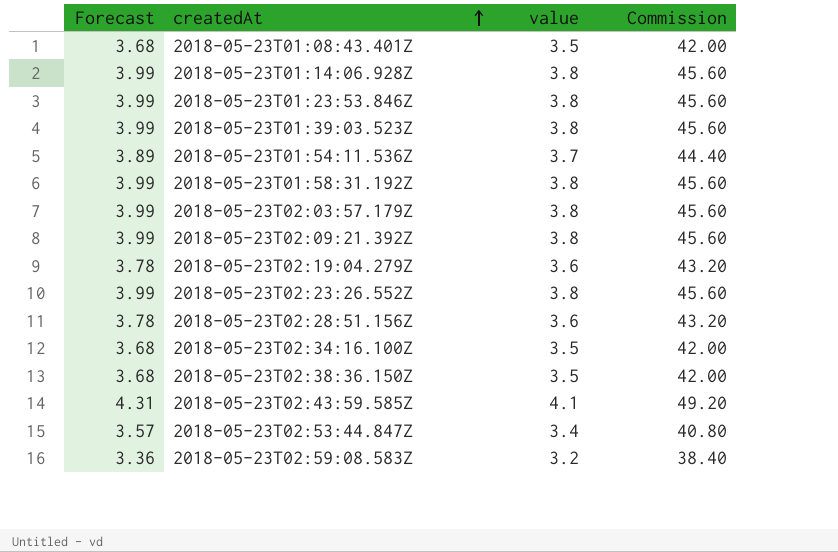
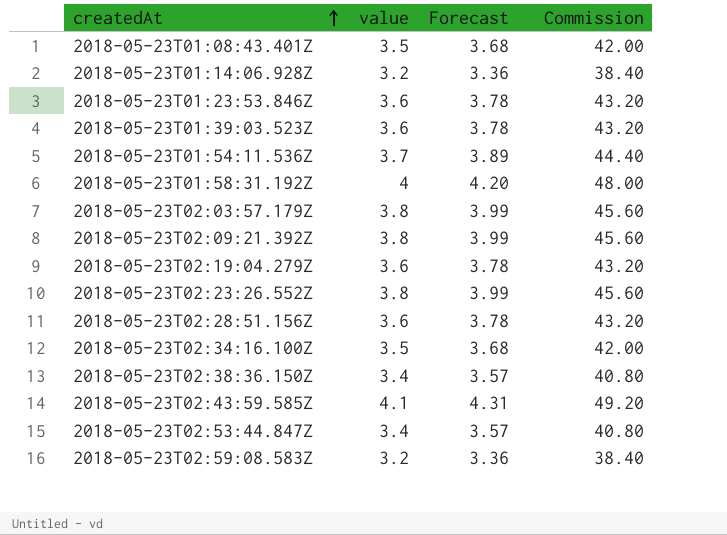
column Forecast | position: 1 -> 3
2018-05-23T01:14:06.928Z | value: 3.8 -> 3.2
2018-05-23T01:14:06.928Z | Forecast: 3.99 -> 3.36
2018-05-23T01:14:06.928Z | Commission: 45.60 -> 38.40
2018-05-23T01:23:53.846Z | value: 3.8 -> 3.6
2018-05-23T01:23:53.846Z | Forecast: 3.99 -> 3.78
2018-05-23T01:23:53.846Z | Commission: 45.60 -> 43.20
2018-05-23T01:39:03.523Z | value: 3.8 -> 3.6
2018-05-23T01:39:03.523Z | Forecast: 3.99 -> 3.78
2018-05-23T01:39:03.523Z | Commission: 45.60 -> 43.20
2018-05-23T01:58:31.192Z | value: 3.8 -> 4
2018-05-23T01:58:31.192Z | Forecast: 3.99 -> 4.20
2018-05-23T01:58:31.192Z | Commission: 45.60 -> 48.00
2018-05-23T02:38:36.150Z | value: 3.5 -> 3.4
2018-05-23T02:38:36.150Z | Forecast: 3.68 -> 3.57
2018-05-23T02:38:36.150Z | Commission: 42.00 -> 40.80

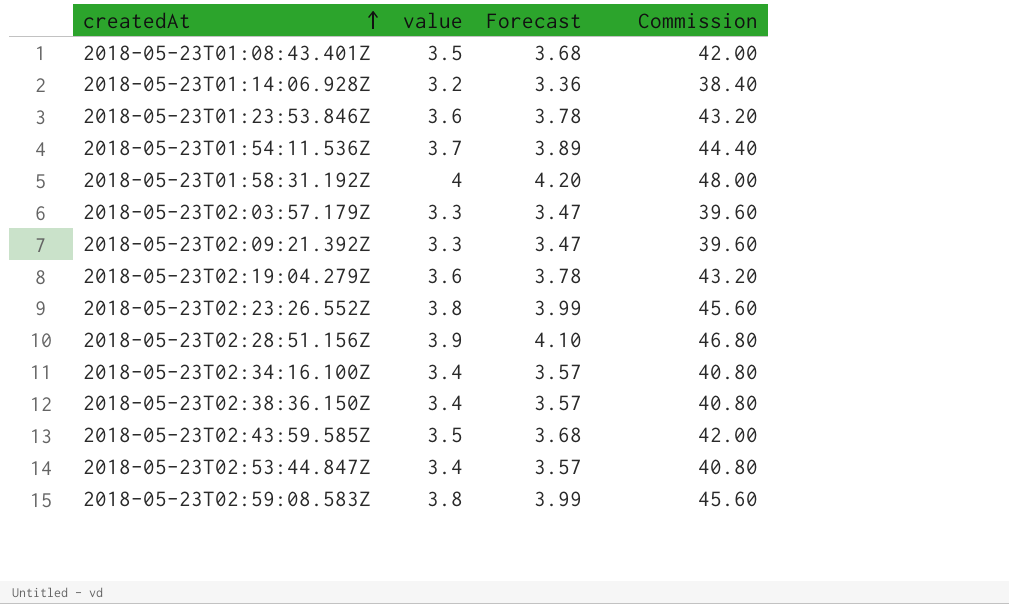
row 2018-05-23T01:39:03.523Z: 3.6 | 3.78 | 43.20 -> none
2018-05-23T02:03:57.179Z | value: 3.8 -> 3.3
2018-05-23T02:03:57.179Z | Forecast: 3.99 -> 3.47
2018-05-23T02:03:57.179Z | Commission: 45.60 -> 39.60
2018-05-23T02:09:21.392Z | value: 3.8 -> 3.3
2018-05-23T02:09:21.392Z | Forecast: 3.99 -> 3.47
2018-05-23T02:09:21.392Z | Commission: 45.60 -> 39.60
2018-05-23T02:28:51.156Z | value: 3.6 -> 3.9
2018-05-23T02:28:51.156Z | Forecast: 3.78 -> 4.10
2018-05-23T02:28:51.156Z | Commission: 43.20 -> 46.80
2018-05-23T02:34:16.100Z | value: 3.5 -> 3.4
2018-05-23T02:34:16.100Z | Forecast: 3.68 -> 3.57
2018-05-23T02:34:16.100Z | Commission: 42.00 -> 40.80
2018-05-23T02:43:59.585Z | value: 4.1 -> 3.5
2018-05-23T02:43:59.585Z | Forecast: 4.31 -> 3.68
2018-05-23T02:43:59.585Z | Commission: 49.20 -> 42.00
2018-05-23T02:59:08.583Z | value: 3.2 -> 3.8
2018-05-23T02:59:08.583Z | Forecast: 3.36 -> 3.99
2018-05-23T02:59:08.583Z | Commission: 38.40 -> 45.60

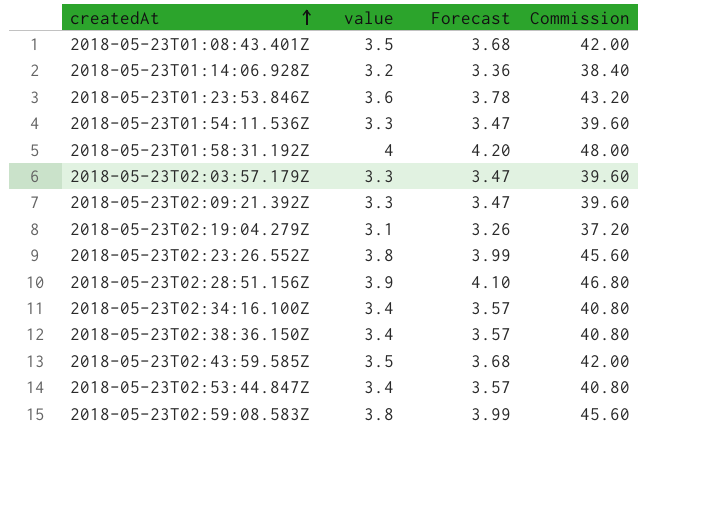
2018-05-23T01:54:11.536Z | value: 3.7 -> 3.3
2018-05-23T01:54:11.536Z | Forecast: 3.89 -> 3.47
2018-05-23T01:54:11.536Z | Commission: 44.40 -> 39.60
2018-05-23T02:19:04.279Z | value: 3.6 -> 3.1
2018-05-23T02:19:04.279Z | Forecast: 3.78 -> 3.26
2018-05-23T02:19:04.279Z | Commission: 43.20 -> 37.20

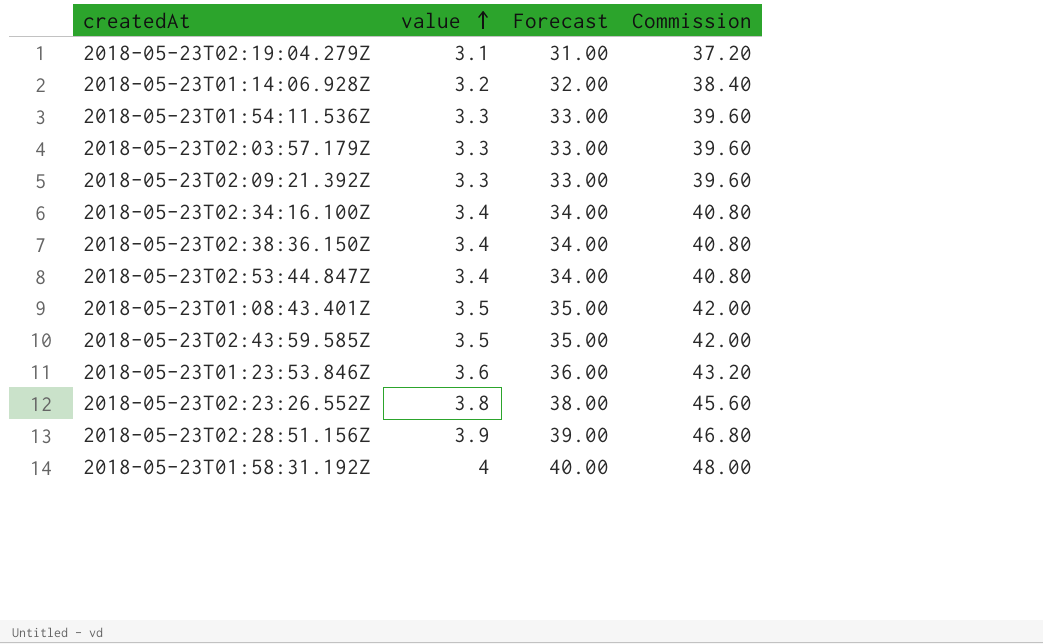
row order: createdAt ascending -> value ascending
column Forecast | formula: [value] * 1.05 -> [value] * 10
row 2018-05-23T02:59:08.583Z: 3.8 | 3.99 | 45.60 -> none

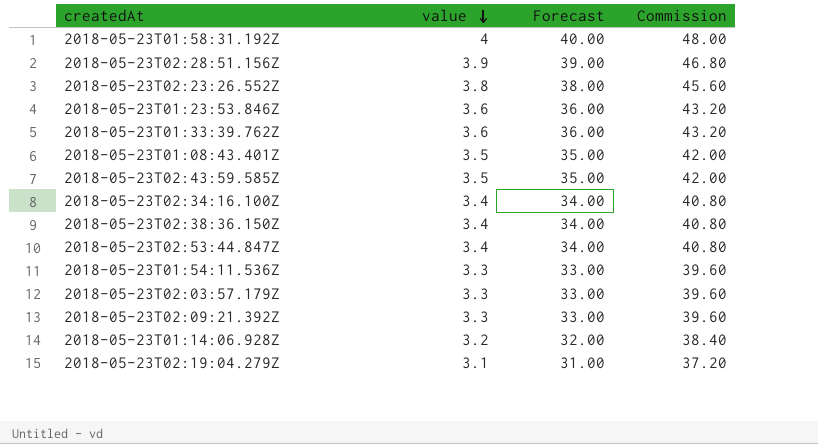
row order: value ascending -> value descending
row 2018-05-23T01:33:39.762Z: none -> 3.6 | 36.00 | 43.20

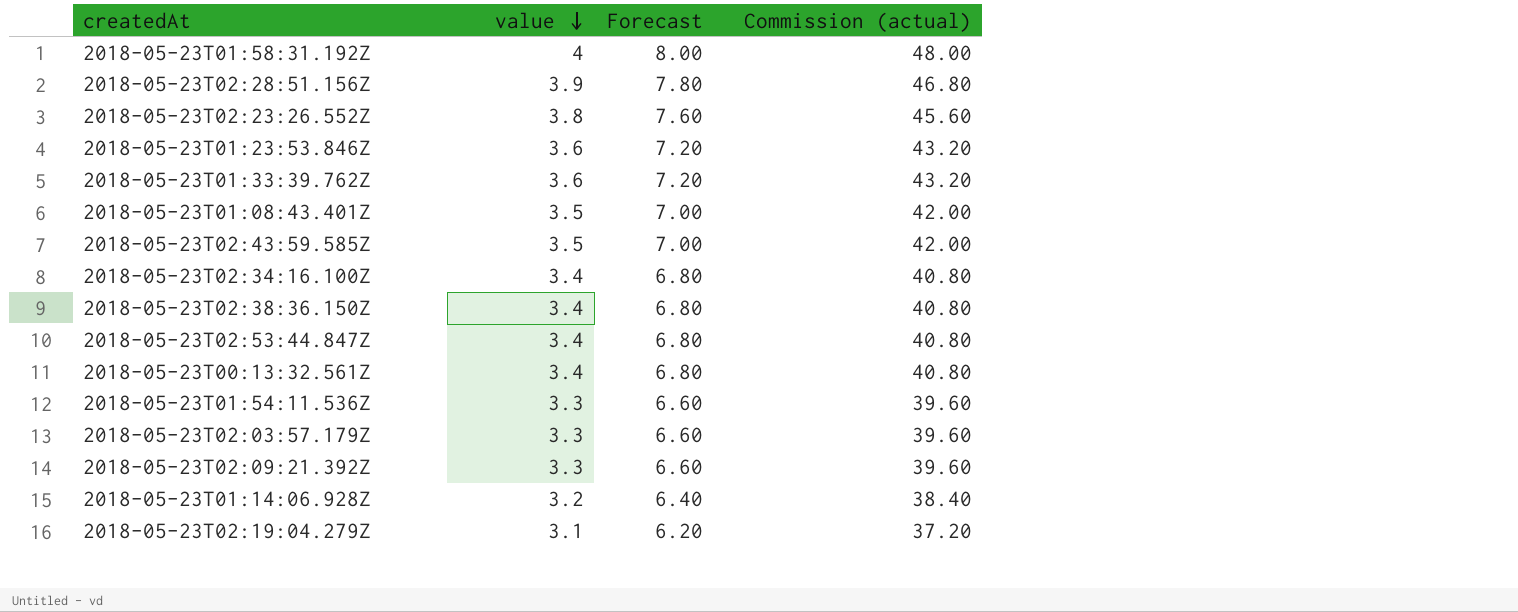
column Forecast | formula: [value] * 10 -> [value] * 2
column name: Commission -> Commission (actual)
row 2018-05-23T00:13:32.561Z: none -> 3.4 | 6.80 | 40.80

